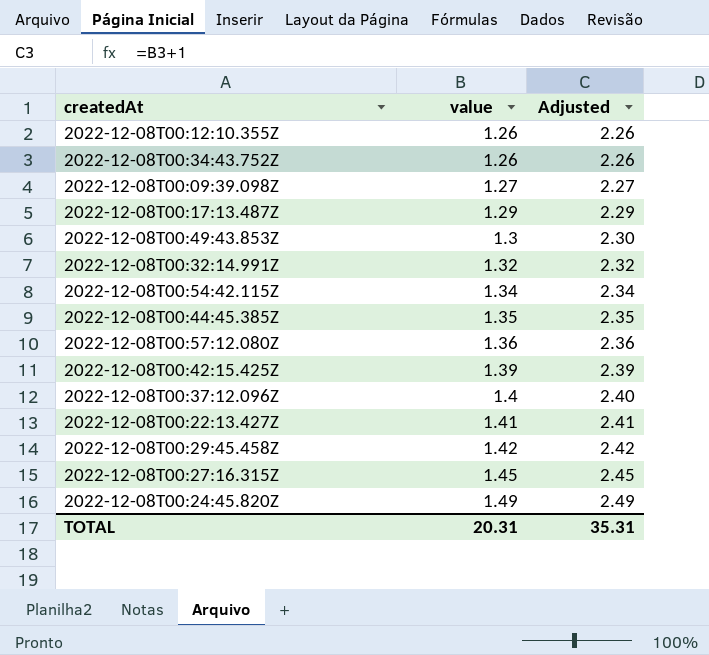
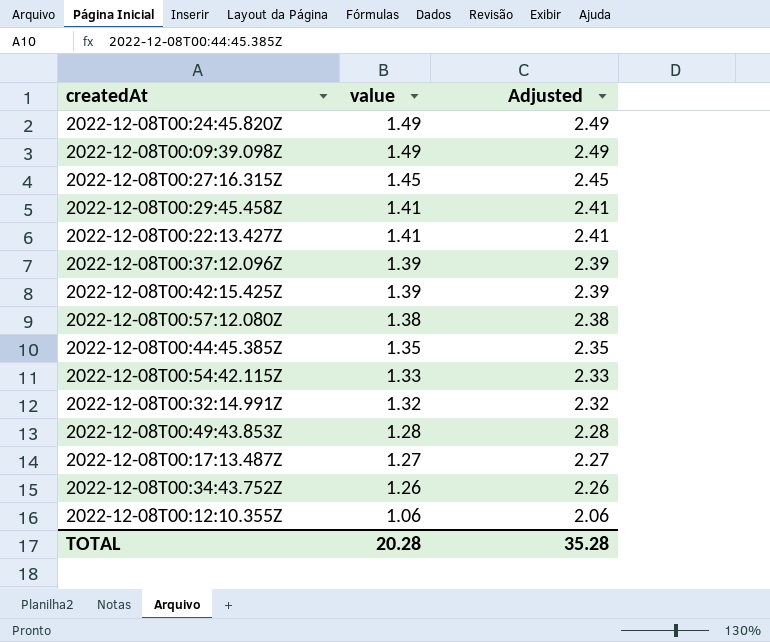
row order: value ascending -> value descending
2022-12-08T00:09:39.098Z | value: 1.27 -> 1.49
2022-12-08T00:09:39.098Z | Adjusted: 2.27 -> 2.49
2022-12-08T00:29:45.458Z | value: 1.42 -> 1.41
2022-12-08T00:29:45.458Z | Adjusted: 2.42 -> 2.41
2022-12-08T00:37:12.096Z | value: 1.4 -> 1.39
2022-12-08T00:37:12.096Z | Adjusted: 2.40 -> 2.39
2022-12-08T00:57:12.080Z | value: 1.36 -> 1.38
2022-12-08T00:57:12.080Z | Adjusted: 2.36 -> 2.38
2022-12-08T00:54:42.115Z | value: 1.34 -> 1.33
2022-12-08T00:54:42.115Z | Adjusted: 2.34 -> 2.33
2022-12-08T00:49:43.853Z | value: 1.3 -> 1.28
2022-12-08T00:49:43.853Z | Adjusted: 2.30 -> 2.28
2022-12-08T00:17:13.487Z | value: 1.29 -> 1.27
2022-12-08T00:17:13.487Z | Adjusted: 2.29 -> 2.27
2022-12-08T00:12:10.355Z | value: 1.26 -> 1.06
2022-12-08T00:12:10.355Z | Adjusted: 2.26 -> 2.06
TOTAL | value: 20.31 -> 20.28
TOTAL | Adjusted: 35.31 -> 35.28

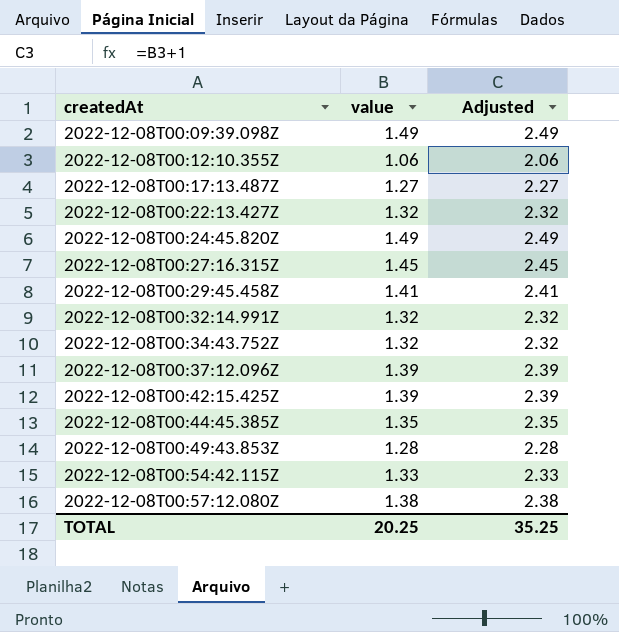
row order: value descending -> createdAt ascending
2022-12-08T00:22:13.427Z | value: 1.41 -> 1.32
2022-12-08T00:22:13.427Z | Adjusted: 2.41 -> 2.32
2022-12-08T00:34:43.752Z | value: 1.26 -> 1.32
2022-12-08T00:34:43.752Z | Adjusted: 2.26 -> 2.32
TOTAL | value: 20.28 -> 20.25
TOTAL | Adjusted: 35.28 -> 35.25

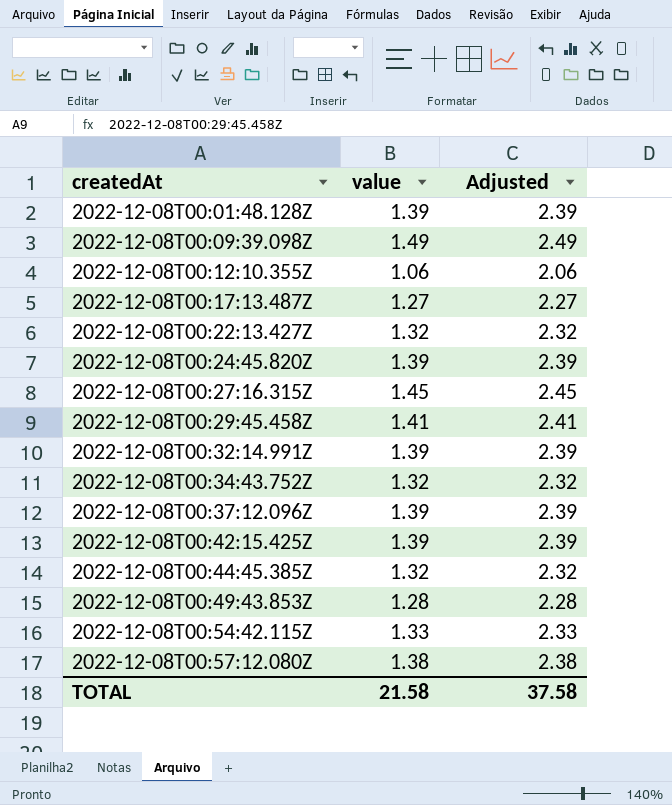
row 2022-12-08T00:01:48.128Z: none -> 1.39 | 2.39
2022-12-08T00:24:45.820Z | value: 1.49 -> 1.39
2022-12-08T00:24:45.820Z | Adjusted: 2.49 -> 2.39
2022-12-08T00:32:14.991Z | value: 1.32 -> 1.39
2022-12-08T00:32:14.991Z | Adjusted: 2.32 -> 2.39
2022-12-08T00:44:45.385Z | value: 1.35 -> 1.32
2022-12-08T00:44:45.385Z | Adjusted: 2.35 -> 2.32
TOTAL | value: 20.25 -> 21.58
TOTAL | Adjusted: 35.25 -> 37.58

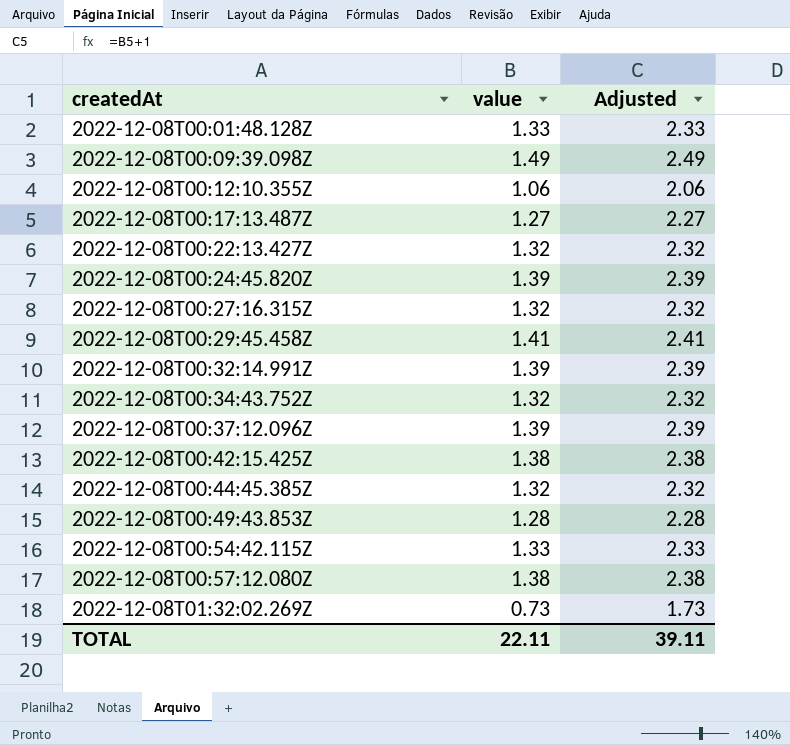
2022-12-08T00:01:48.128Z | value: 1.39 -> 1.33
2022-12-08T00:01:48.128Z | Adjusted: 2.39 -> 2.33
2022-12-08T00:27:16.315Z | value: 1.45 -> 1.32
2022-12-08T00:27:16.315Z | Adjusted: 2.45 -> 2.32
2022-12-08T00:42:15.425Z | value: 1.39 -> 1.38
2022-12-08T00:42:15.425Z | Adjusted: 2.39 -> 2.38
row 2022-12-08T01:32:02.269Z: none -> 0.73 | 1.73
TOTAL | value: 21.58 -> 22.11
TOTAL | Adjusted: 37.58 -> 39.11

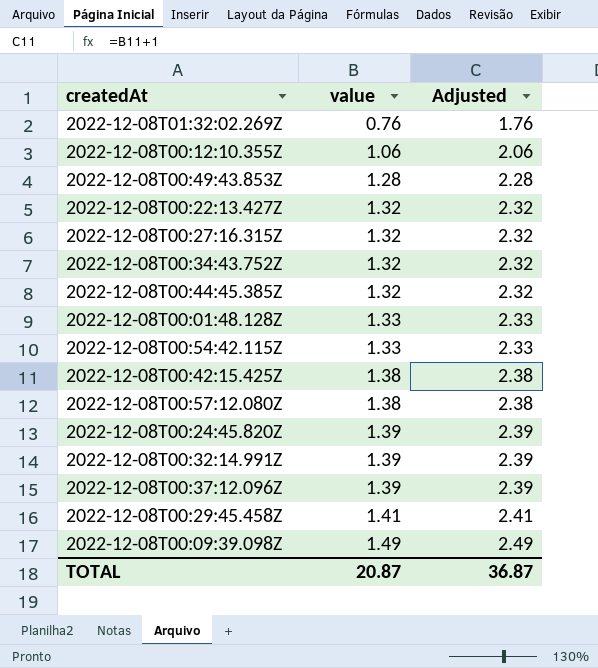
row order: createdAt ascending -> value ascending
row 2022-12-08T00:17:13.487Z: 1.27 | 2.27 -> none
2022-12-08T01:32:02.269Z | value: 0.73 -> 0.76
2022-12-08T01:32:02.269Z | Adjusted: 1.73 -> 1.76
TOTAL | value: 22.11 -> 20.87
TOTAL | Adjusted: 39.11 -> 36.87

